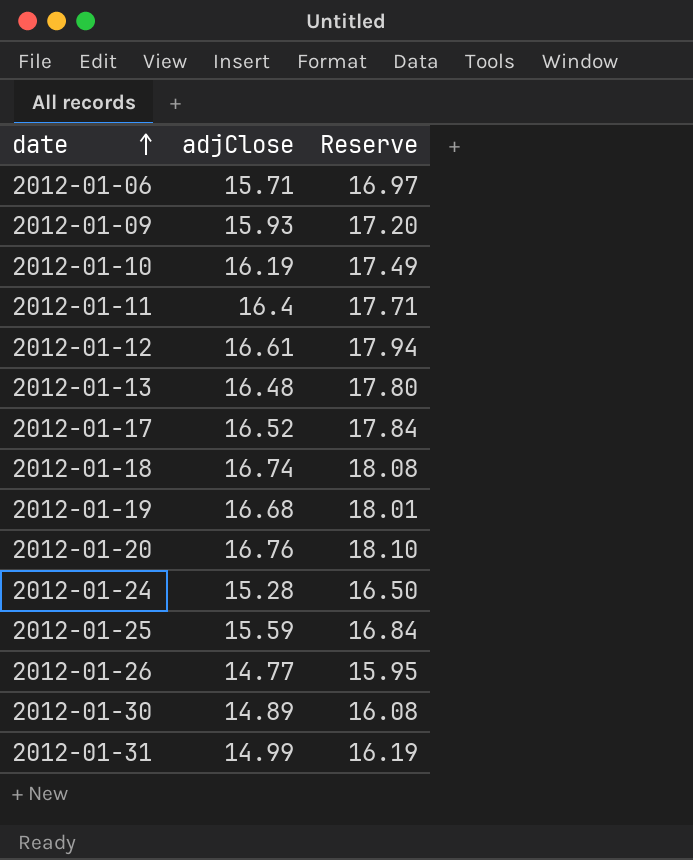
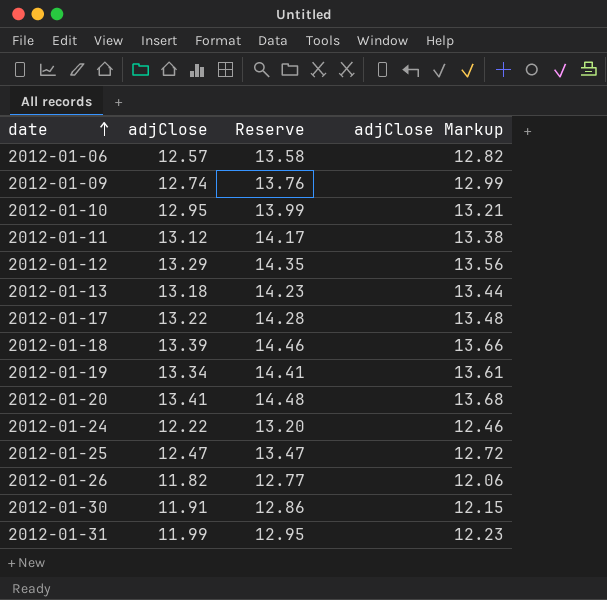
column adjClose Markup | formula: none -> [adjClose] * 1.02
2012-01-06 | adjClose: 15.71 -> 12.57
2012-01-06 | Reserve: 16.97 -> 13.58
2012-01-09 | adjClose: 15.93 -> 12.74
2012-01-09 | Reserve: 17.20 -> 13.76
2012-01-10 | adjClose: 16.19 -> 12.95
2012-01-10 | Reserve: 17.49 -> 13.99
2012-01-11 | adjClose: 16.4 -> 13.12
2012-01-11 | Reserve: 17.71 -> 14.17
2012-01-12 | adjClose: 16.61 -> 13.29
2012-01-12 | Reserve: 17.94 -> 14.35
2012-01-13 | adjClose: 16.48 -> 13.18
2012-01-13 | Reserve: 17.80 -> 14.23
2012-01-17 | adjClose: 16.52 -> 13.22
2012-01-17 | Reserve: 17.84 -> 14.28
2012-01-18 | adjClose: 16.74 -> 13.39
2012-01-18 | Reserve: 18.08 -> 14.46
2012-01-19 | adjClose: 16.68 -> 13.34
2012-01-19 | Reserve: 18.01 -> 14.41
2012-01-20 | adjClose: 16.76 -> 13.41
2012-01-20 | Reserve: 18.10 -> 14.48
2012-01-24 | adjClose: 15.28 -> 12.22
2012-01-24 | Reserve: 16.50 -> 13.20
2012-01-25 | adjClose: 15.59 -> 12.47
2012-01-25 | Reserve: 16.84 -> 13.47
2012-01-26 | adjClose: 14.77 -> 11.82
2012-01-26 | Reserve: 15.95 -> 12.77
2012-01-30 | adjClose: 14.89 -> 11.91
2012-01-30 | Reserve: 16.08 -> 12.86
2012-01-31 | adjClose: 14.99 -> 11.99
2012-01-31 | Reserve: 16.19 -> 12.95

